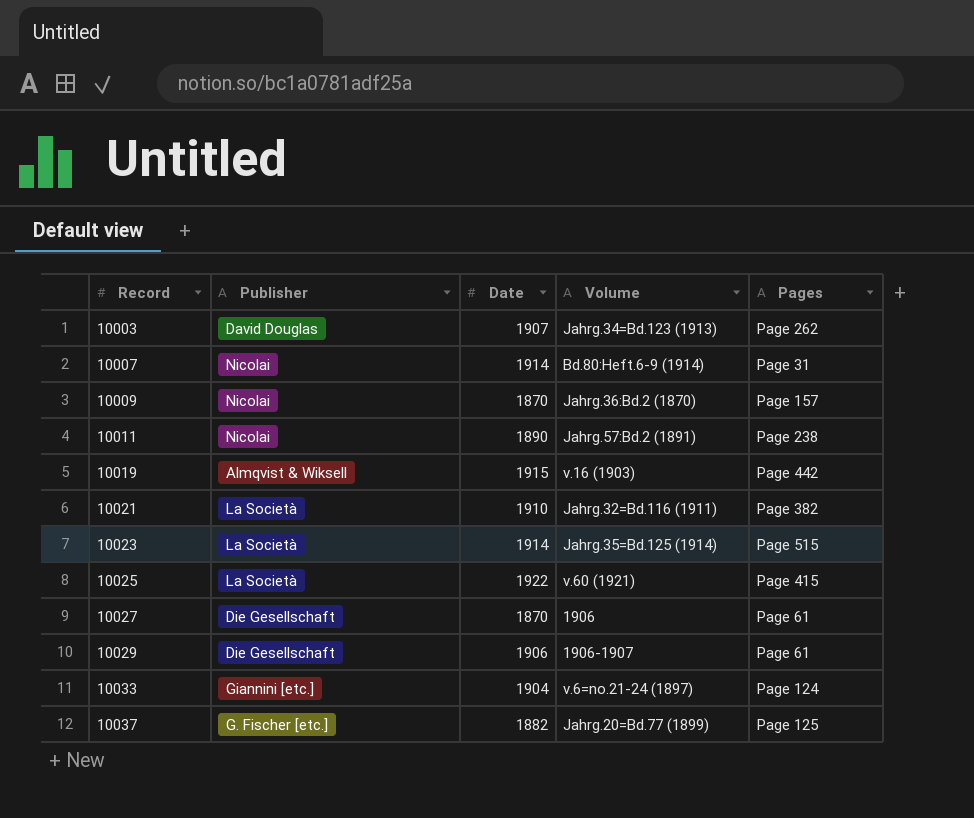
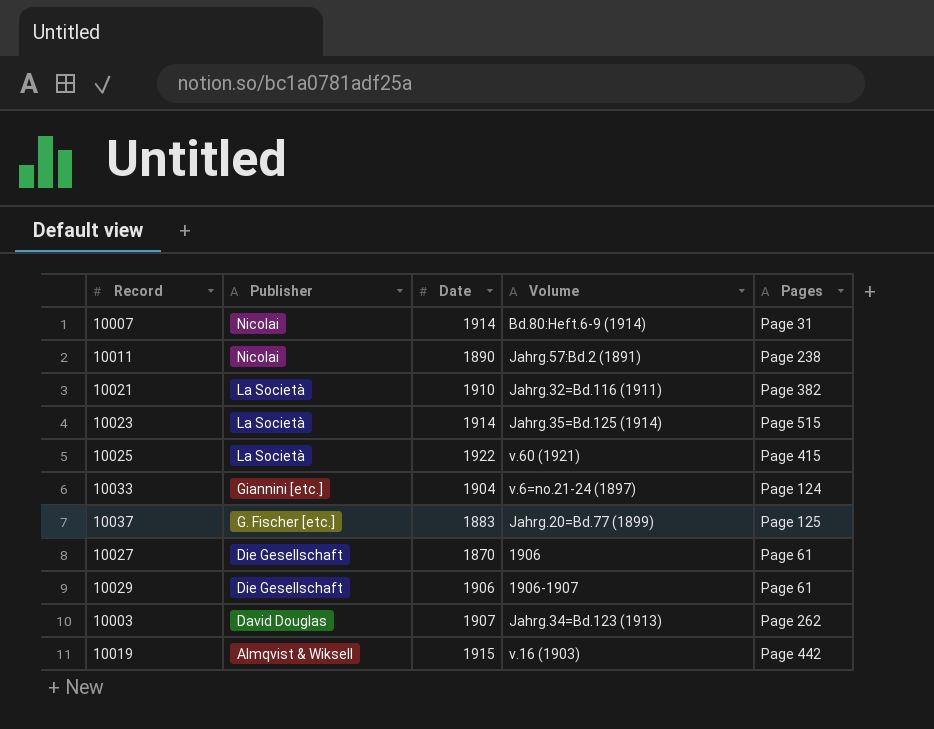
row order: Record ascending -> Publisher descending
row 10009: Nicolai | 1870 | Jahrg.36:Bd.2 (1870) | Page 157 -> none
10037 | Date: 1882 -> 1883

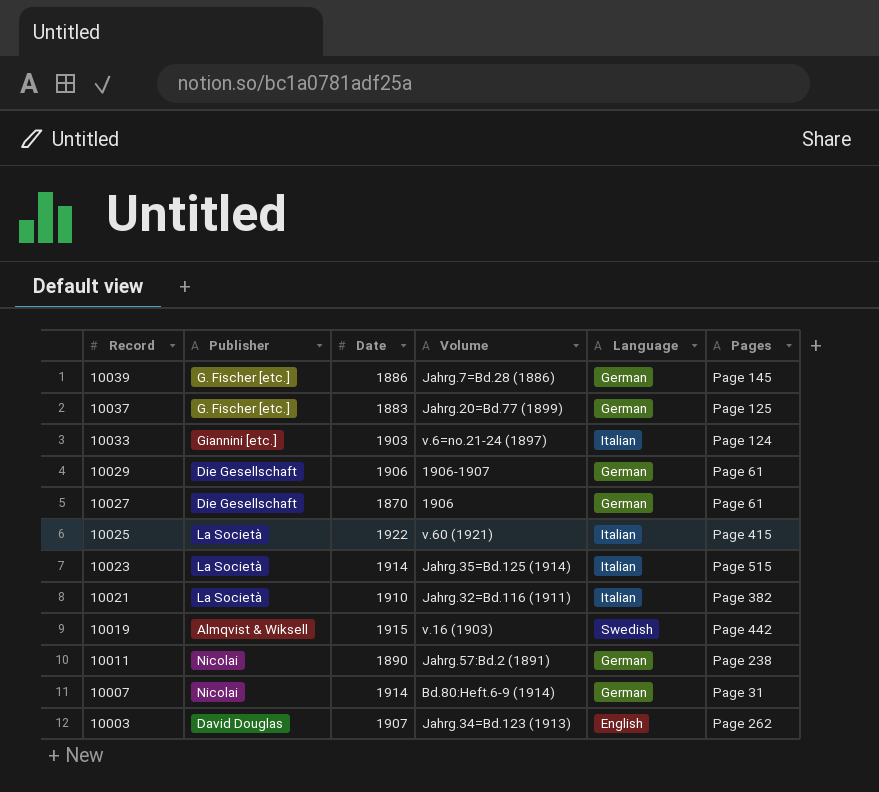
row order: Publisher descending -> Record descending
column Language | position: none -> 5
row 10039: none -> G. Fischer [etc.] | 1886 | Jahrg.7=Bd.28 (1886) | German | Page 145
10033 | Date: 1904 -> 1903

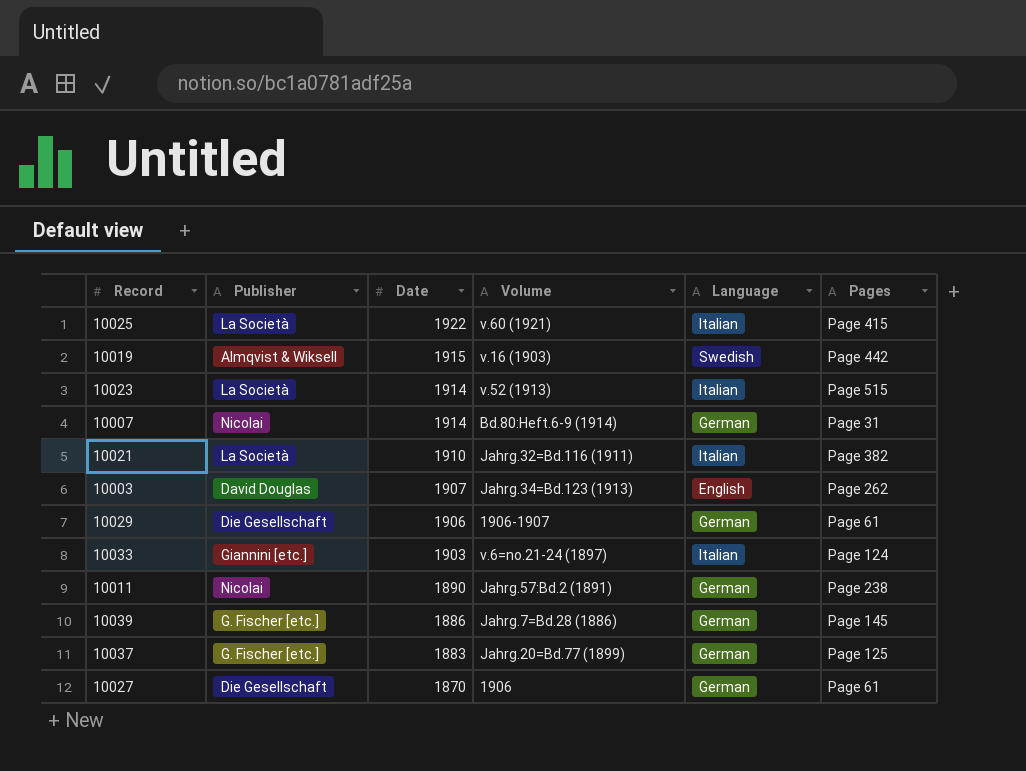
row order: Record descending -> Date descending
10023 | Volume: Jahrg.35=Bd.125 (1914) -> v.52 (1913)

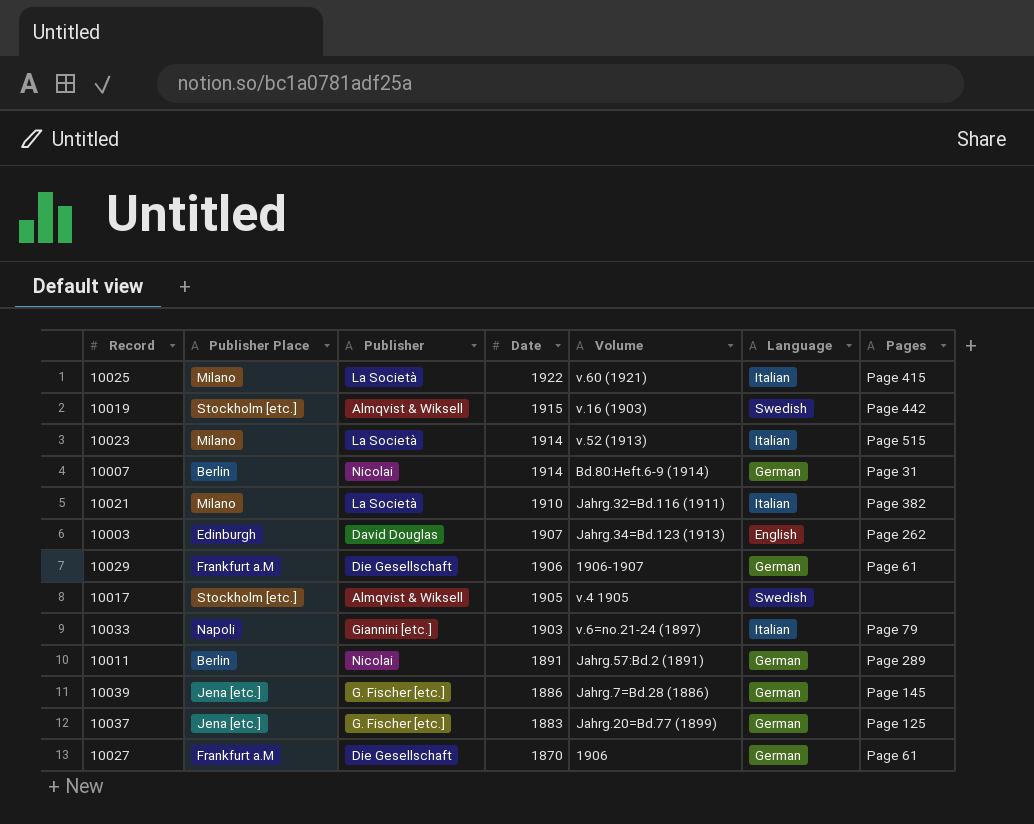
column Publisher Place | position: none -> 2
row 10017: none -> Stockholm [etc.] | Almqvist & Wiksell | 1905 | v.4 1905 | Swedish | none
10033 | Pages: Page 124 -> Page 79
10011 | Date: 1890 -> 1891
10011 | Pages: Page 238 -> Page 289

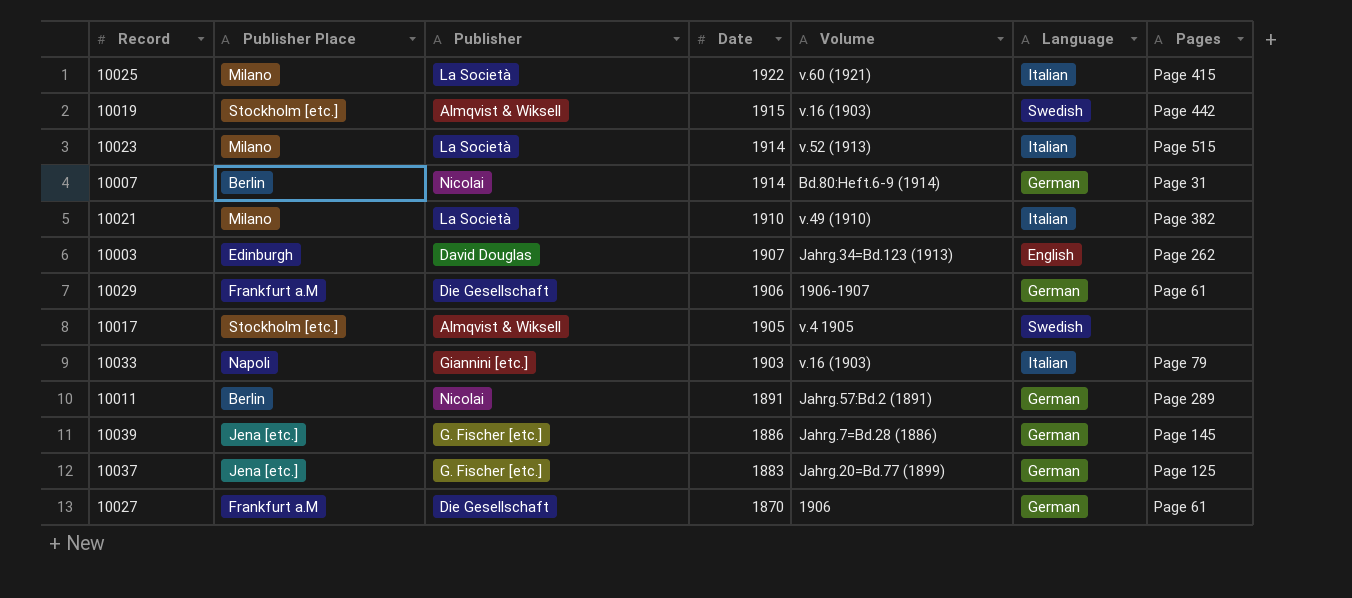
10021 | Volume: Jahrg.32=Bd.116 (1911) -> v.49 (1910)
10033 | Volume: v.6=no.21-24 (1897) -> v.16 (1903)

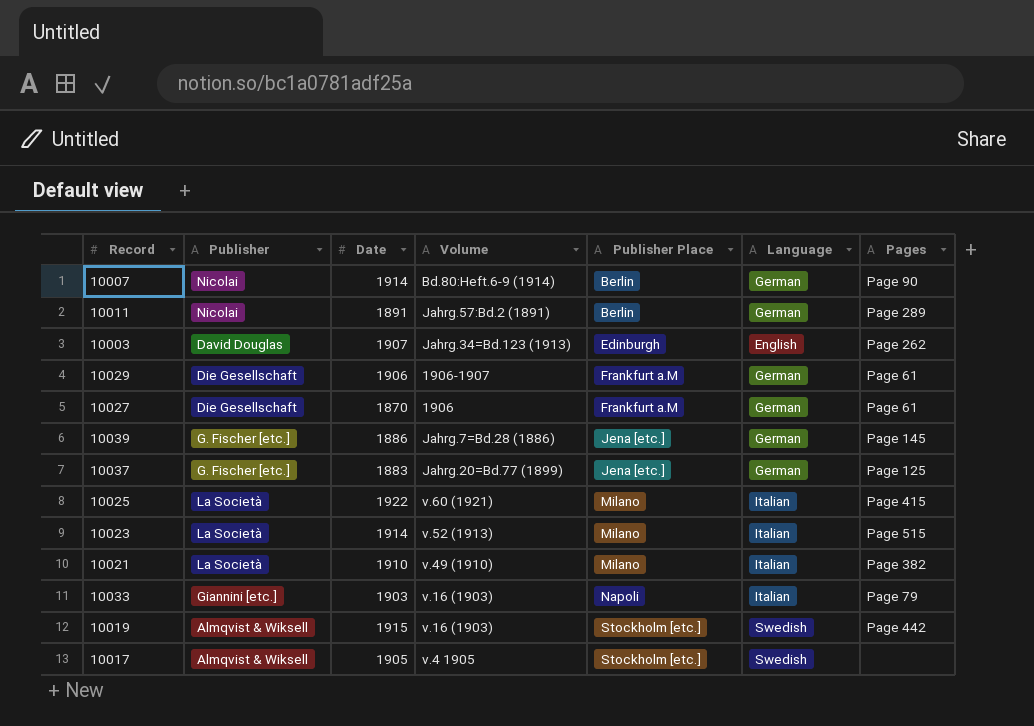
row order: Date descending -> Publisher Place ascending
column Publisher Place | position: 2 -> 5
10007 | Pages: Page 31 -> Page 90

